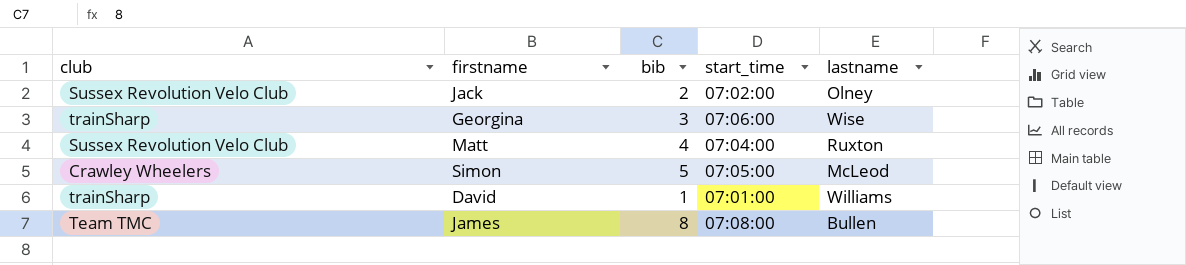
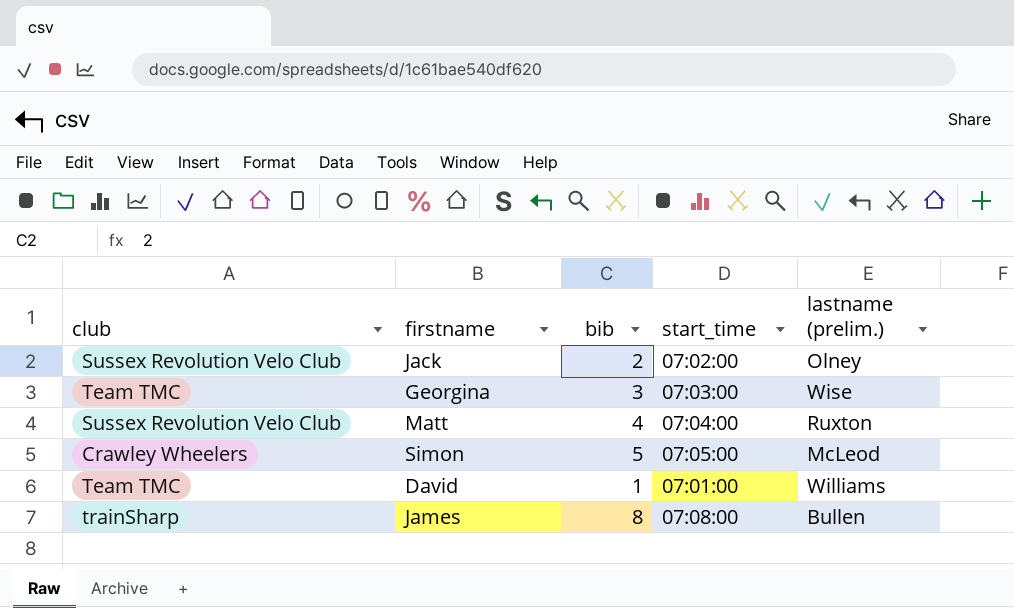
column name: lastname -> lastname (prelim.)
Georgina | club: trainSharp -> Team TMC
Georgina | start_time: 07:06:00 -> 07:03:00
David | club: trainSharp -> Team TMC
James | club: Team TMC -> trainSharp

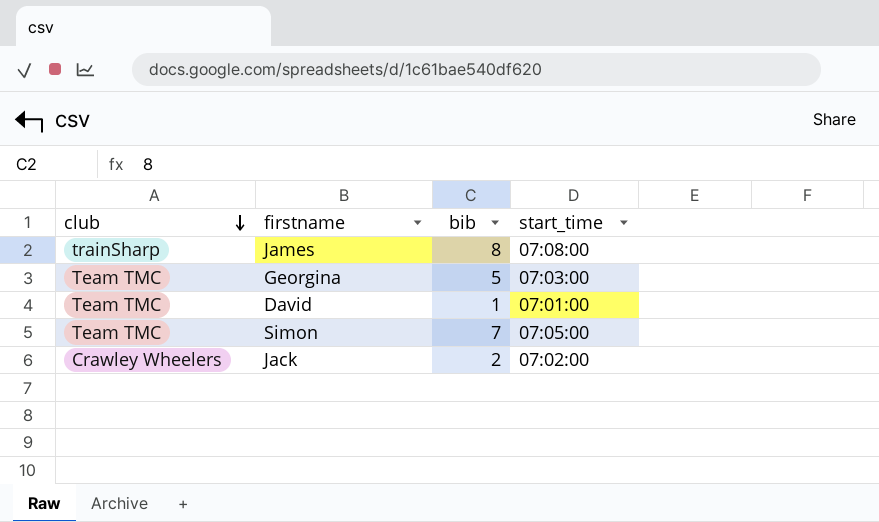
row order: none -> club descending
column lastname (prelim.) | position: 5 -> none
row Matt: Sussex Revolution Velo Club | 4 | 07:04:00 | Ruxton -> none
Georgina | bib: 3 -> 5
Simon | club: Crawley Wheelers -> Team TMC
Simon | bib: 5 -> 7
Jack | club: Sussex Revolution Velo Club -> Crawley Wheelers

